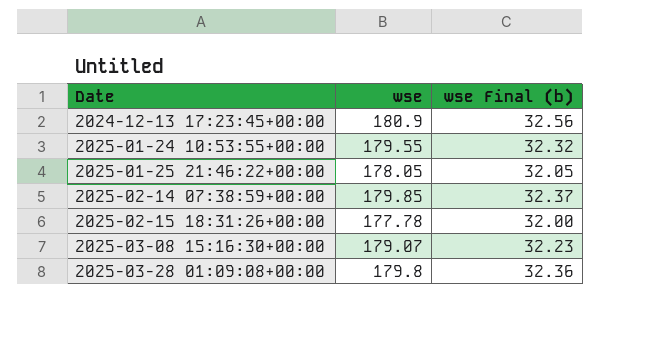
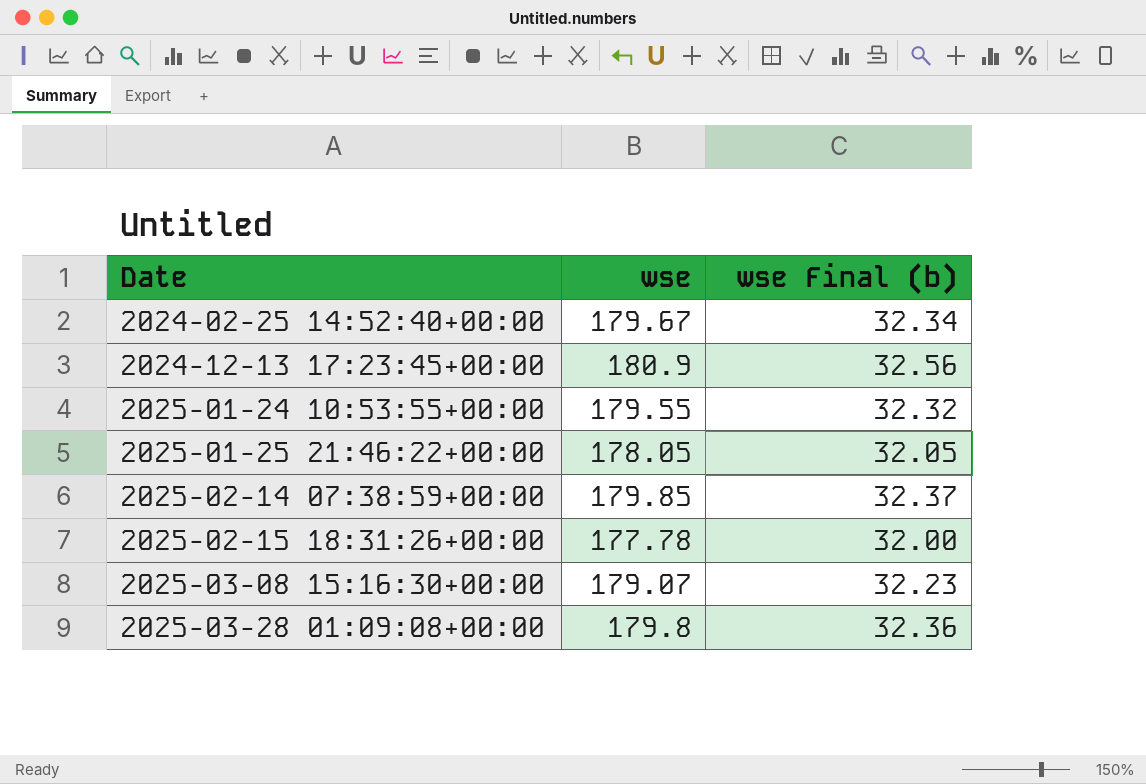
row 2024-02-25 14:52:40+00:00: none -> 179.67 | 32.34

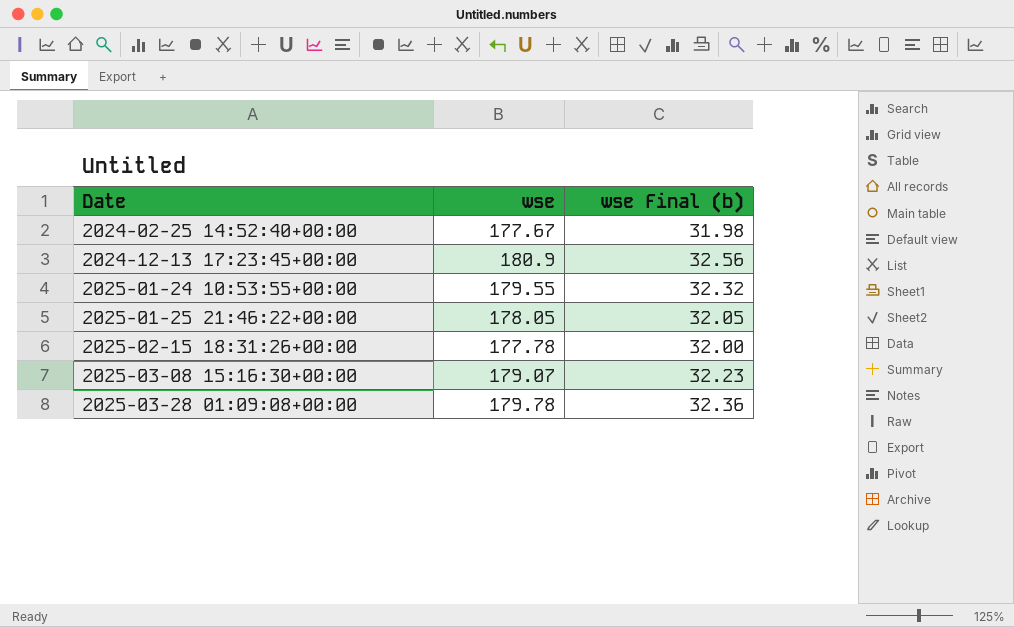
row 2025-02-14 07:38:59+00:00: 179.85 | 32.37 -> none
2024-02-25 14:52:40+00:00 | wse: 179.67 -> 177.67
2024-02-25 14:52:40+00:00 | wse Final (b): 32.34 -> 31.98
2025-03-28 01:09:08+00:00 | wse: 179.8 -> 179.78

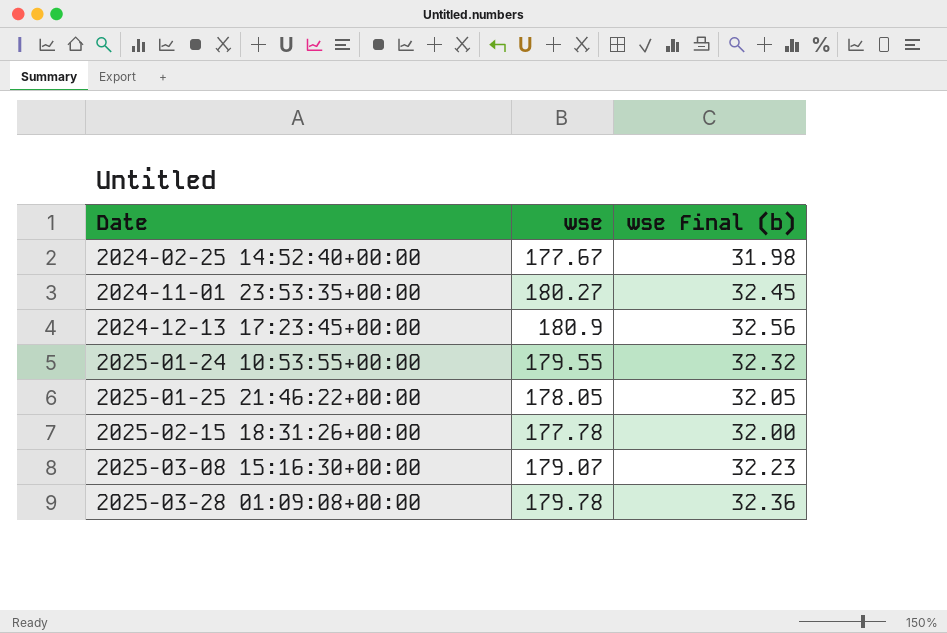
row 2024-11-01 23:53:35+00:00: none -> 180.27 | 32.45

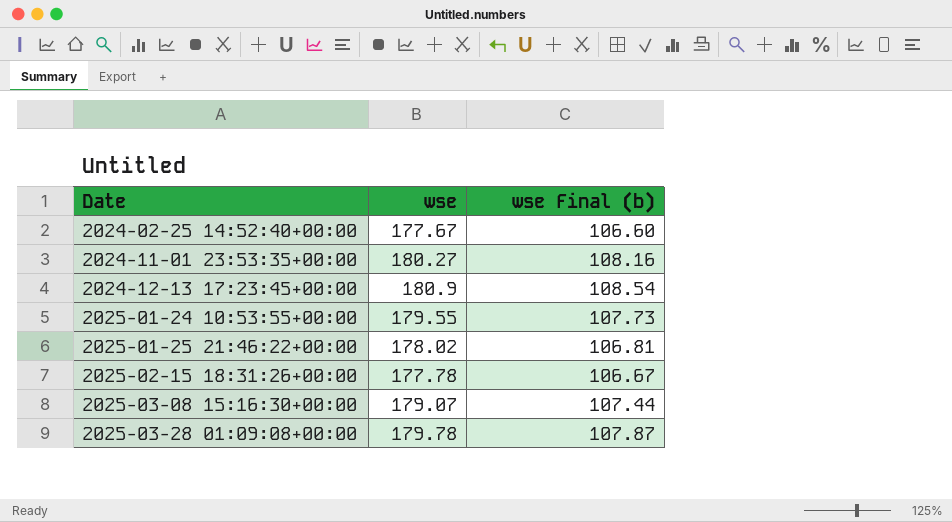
column wse Final (b) | formula: [wse] * 0.18 -> [wse] * 0.6
2025-01-25 21:46:22+00:00 | wse: 178.05 -> 178.02

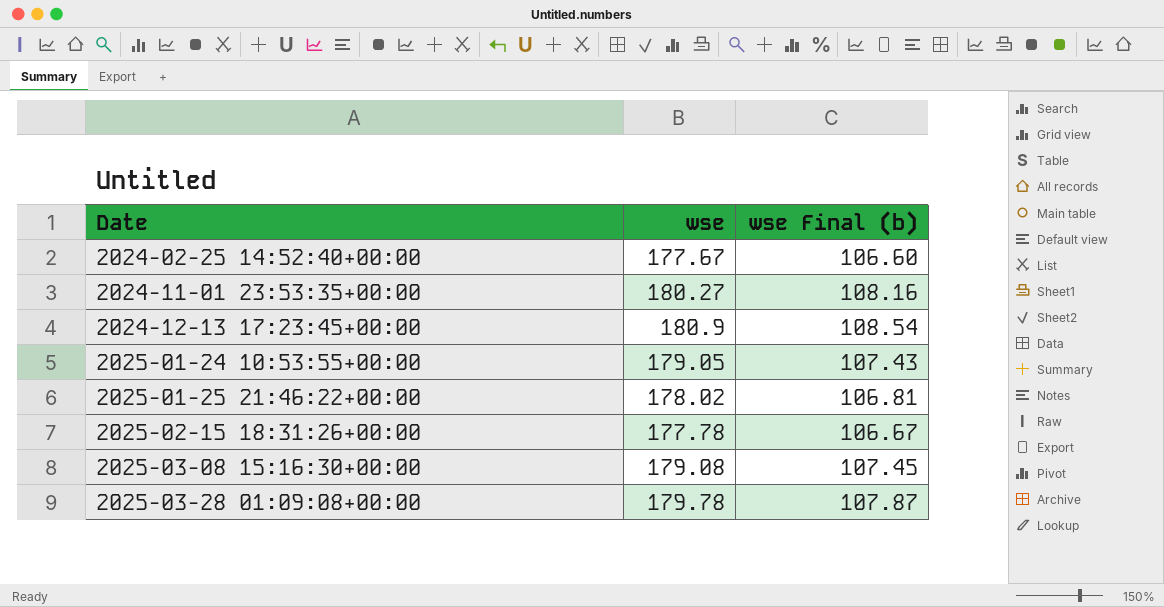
2025-01-24 10:53:55+00:00 | wse: 179.55 -> 179.05
2025-01-24 10:53:55+00:00 | wse Final (b): 107.73 -> 107.43
2025-03-08 15:16:30+00:00 | wse: 179.07 -> 179.08
2025-03-08 15:16:30+00:00 | wse Final (b): 107.44 -> 107.45

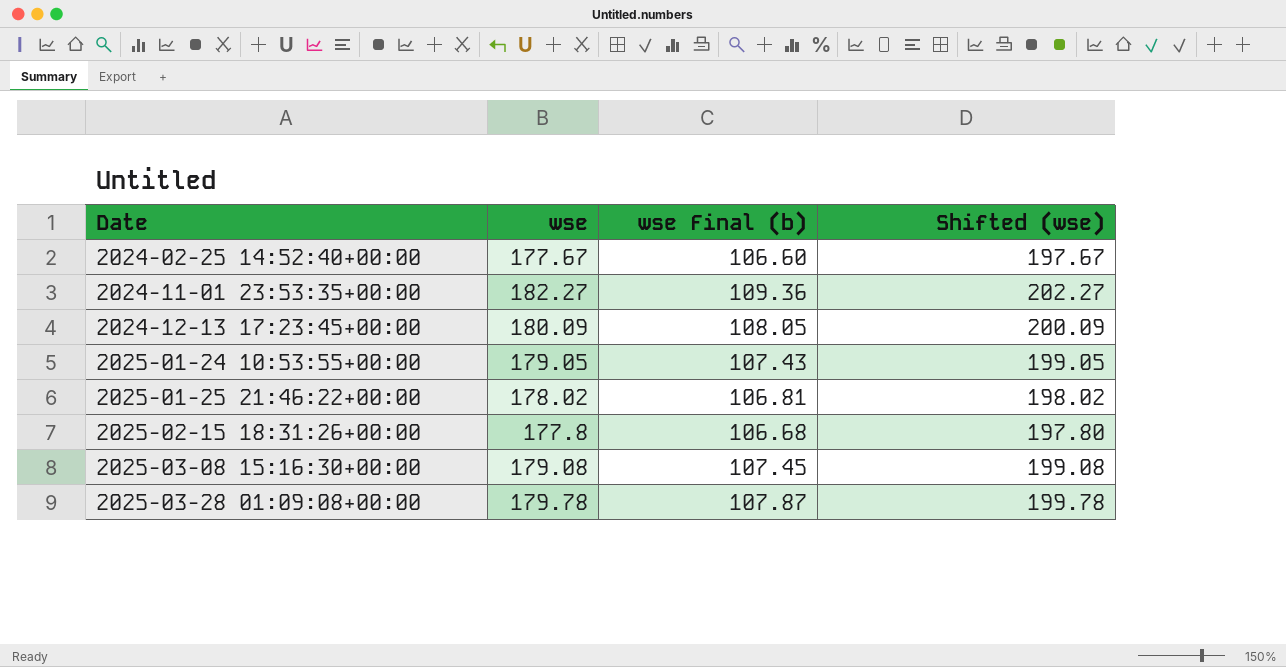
column Shifted (wse) | formula: none -> [wse] + 20
2024-11-01 23:53:35+00:00 | wse: 180.27 -> 182.27
2024-11-01 23:53:35+00:00 | wse Final (b): 108.16 -> 109.36
2024-12-13 17:23:45+00:00 | wse: 180.9 -> 180.09
2024-12-13 17:23:45+00:00 | wse Final (b): 108.54 -> 108.05
2025-02-15 18:31:26+00:00 | wse: 177.78 -> 177.8
2025-02-15 18:31:26+00:00 | wse Final (b): 106.67 -> 106.68

